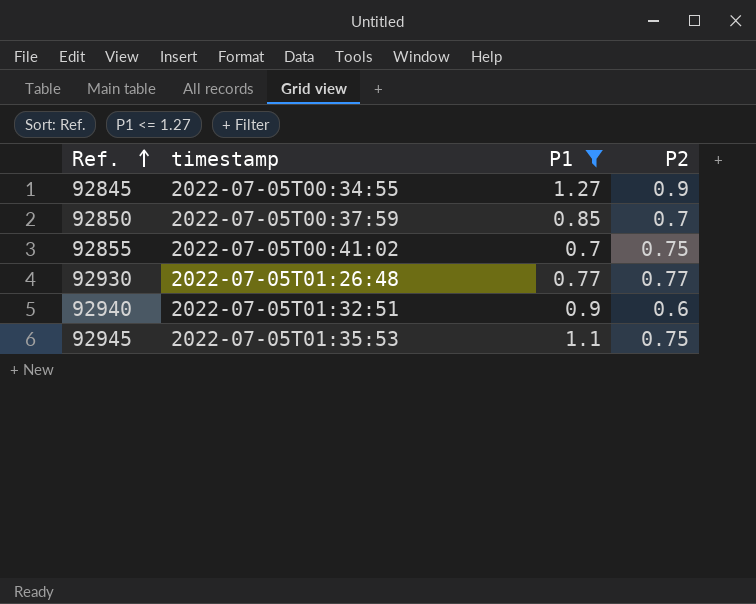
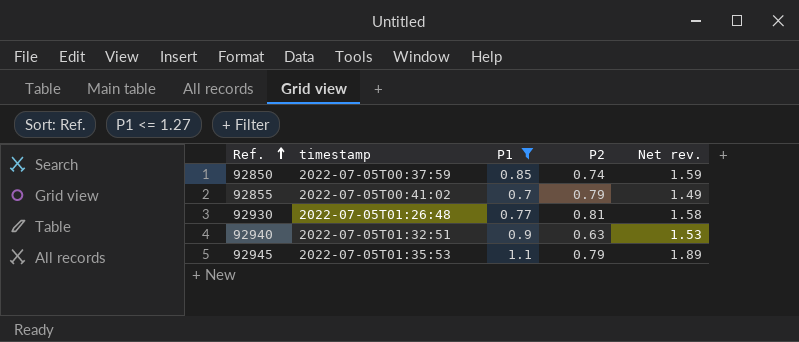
column Net rev. | formula: none -> [P1] + [P2]
row 92845: 2022-07-05T00:34:55 | 1.27 | 0.9 -> none
92850 | P2: 0.7 -> 0.74
92855 | P2: 0.75 -> 0.79
92930 | P2: 0.77 -> 0.81
92940 | P2: 0.6 -> 0.63
92945 | P2: 0.75 -> 0.79

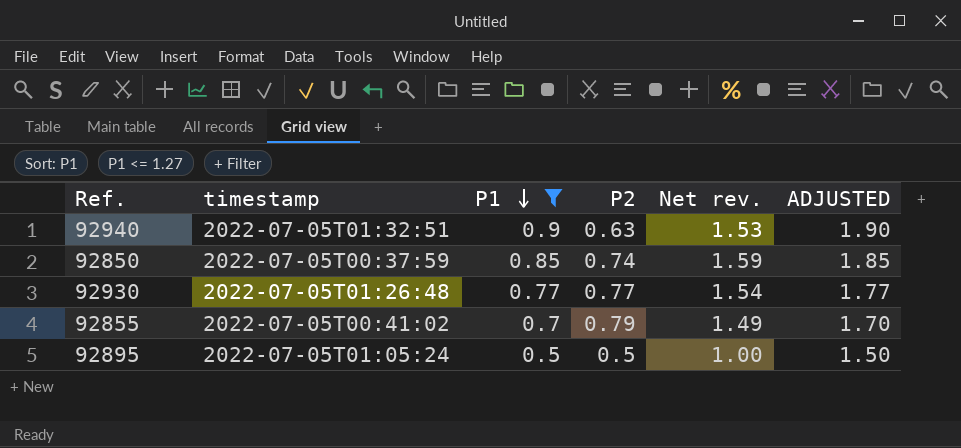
row order: Ref. ascending -> P1 descending
column ADJUSTED | formula: none -> [P1] + 1
row 92945: 2022-07-05T01:35:53 | 1.1 | 0.79 | 1.89 -> none
92930 | P2: 0.81 -> 0.77
92930 | Net rev.: 1.58 -> 1.54
row 92895: none -> 2022-07-05T01:05:24 | 0.5 | 0.5 | 1.00 | 1.50

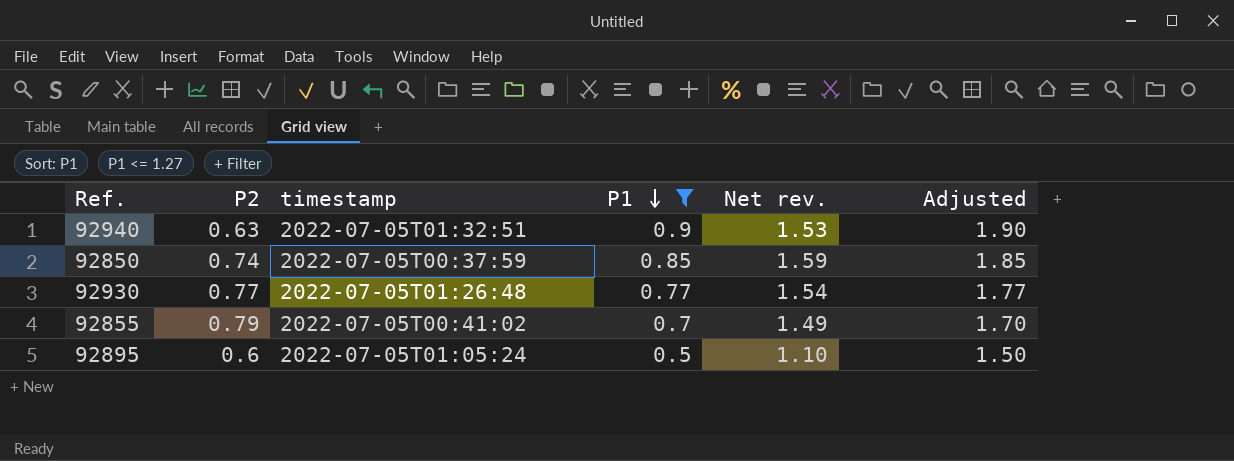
column P2 | position: 4 -> 2
column name: ADJUSTED -> Adjusted
92895 | P2: 0.5 -> 0.6
92895 | Net rev.: 1.00 -> 1.10

